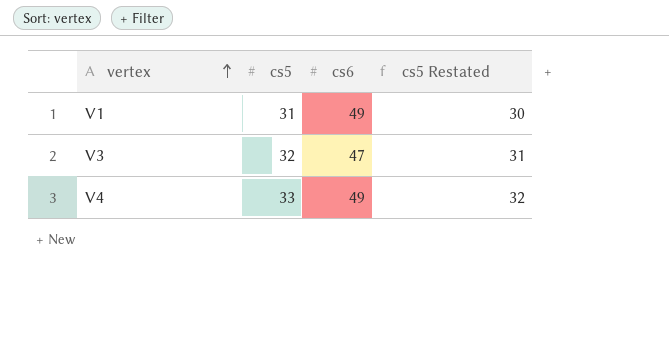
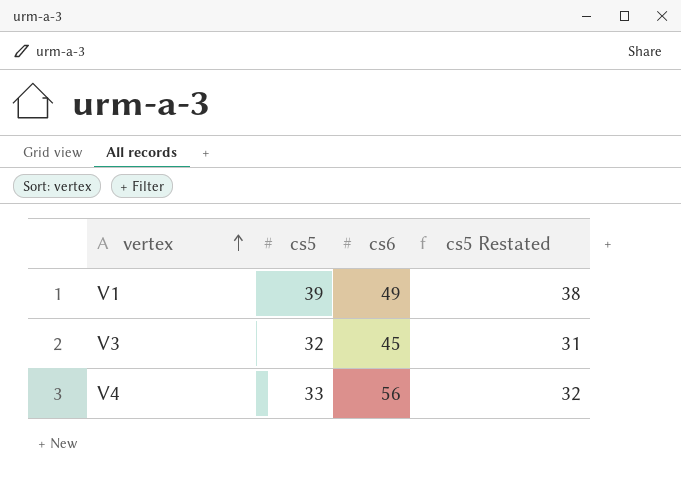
V1 | cs5: 31 -> 39
V1 | cs5 Restated: 30 -> 38
V3 | cs6: 47 -> 45
V4 | cs6: 49 -> 56

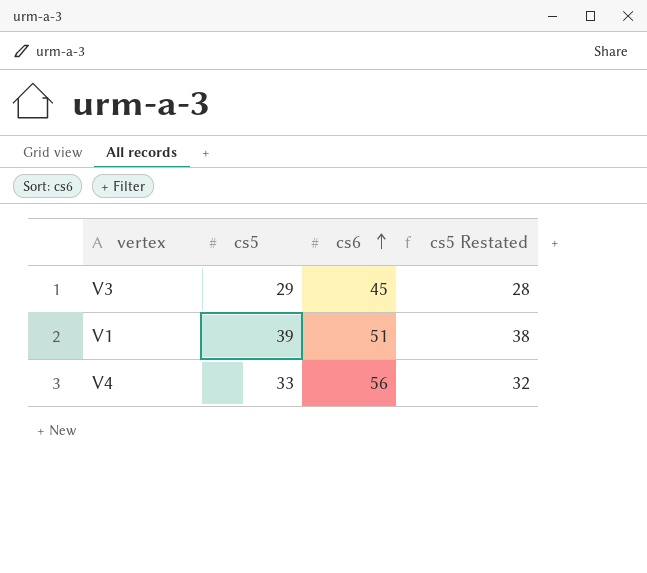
row order: vertex ascending -> cs6 ascending
V3 | cs5: 32 -> 29
V3 | cs5 Restated: 31 -> 28
V1 | cs6: 49 -> 51

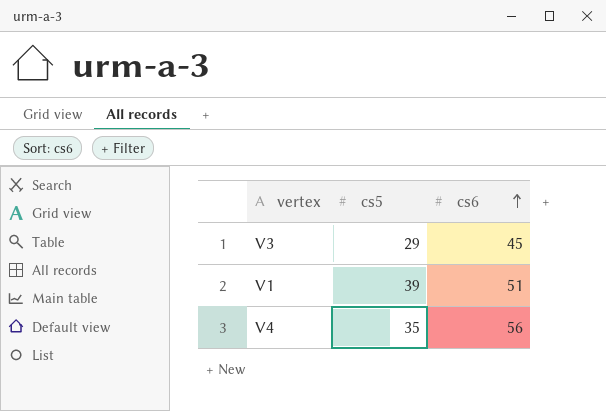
column cs5 Restated | formula: [cs5] - 1 -> none
V4 | cs5: 33 -> 35

